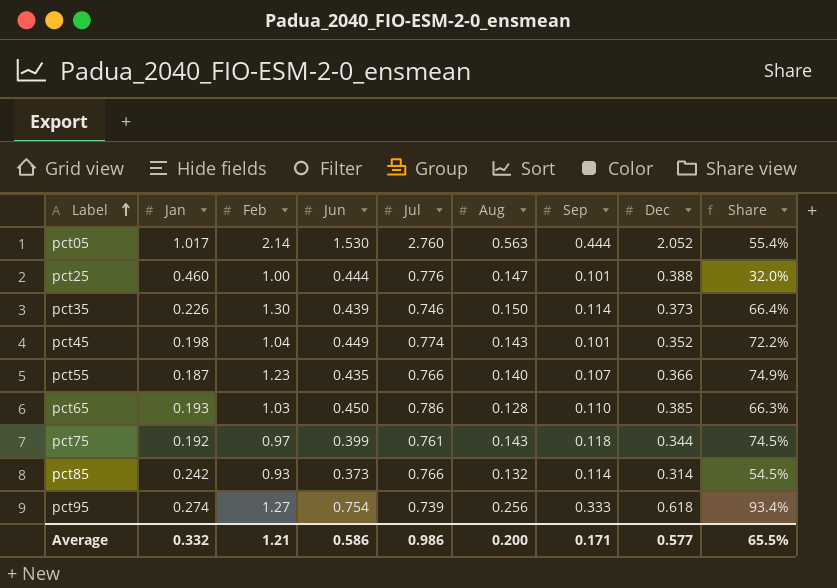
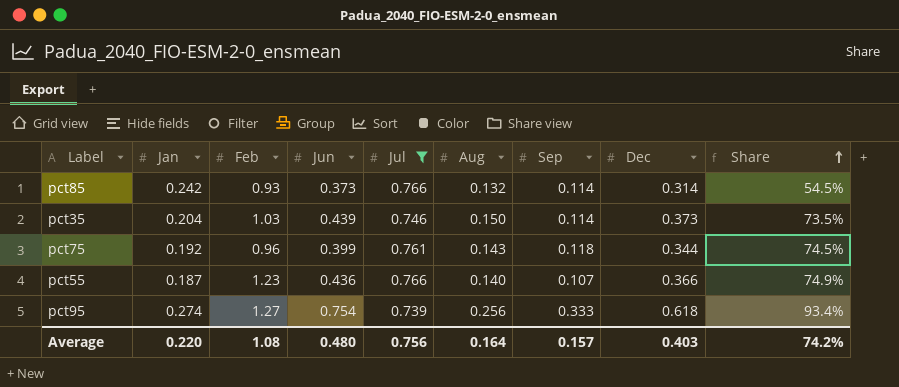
filter: none -> Jul <= 0.766
row order: Label ascending -> Share ascending
pct35 | Jan: 0.226 -> 0.204
pct35 | Feb: 1.30 -> 1.03
pct35 | Share: 66.4% -> 73.5%
pct75 | Feb: 0.97 -> 0.96
pct55 | Jun: 0.435 -> 0.436
Average | Jan: 0.332 -> 0.220
Average | Feb: 1.21 -> 1.08
Average | Jun: 0.586 -> 0.480
Average | Jul: 0.986 -> 0.756
Average | Aug: 0.200 -> 0.164
Average | Sep: 0.171 -> 0.157
Average | Dec: 0.577 -> 0.403
Average | Share: 65.5% -> 74.2%

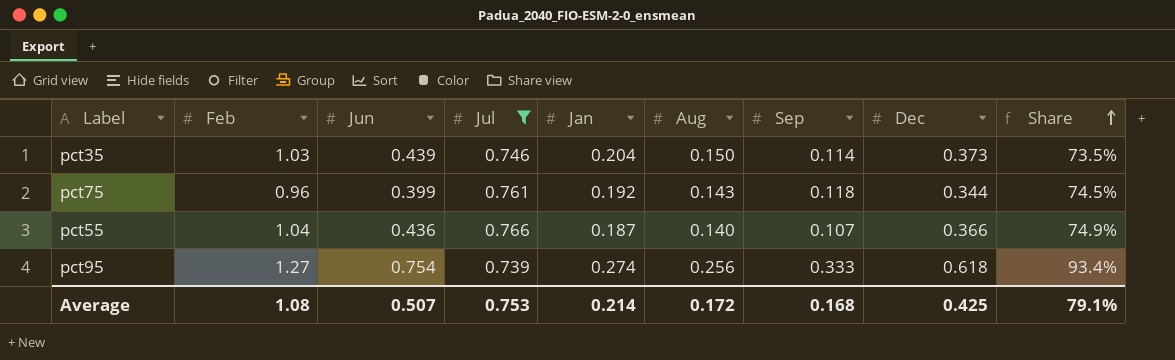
column Jan | position: 2 -> 5
row pct85: 0.242 | 0.93 | 0.373 | 0.766 | 0.132 | 0.114 | 0.314 | 54.5% -> none
pct55 | Feb: 1.23 -> 1.04
Average | Jun: 0.480 -> 0.507
Average | Jul: 0.756 -> 0.753
Average | Jan: 0.220 -> 0.214
Average | Aug: 0.164 -> 0.172
Average | Sep: 0.157 -> 0.168
Average | Dec: 0.403 -> 0.425
Average | Share: 74.2% -> 79.1%

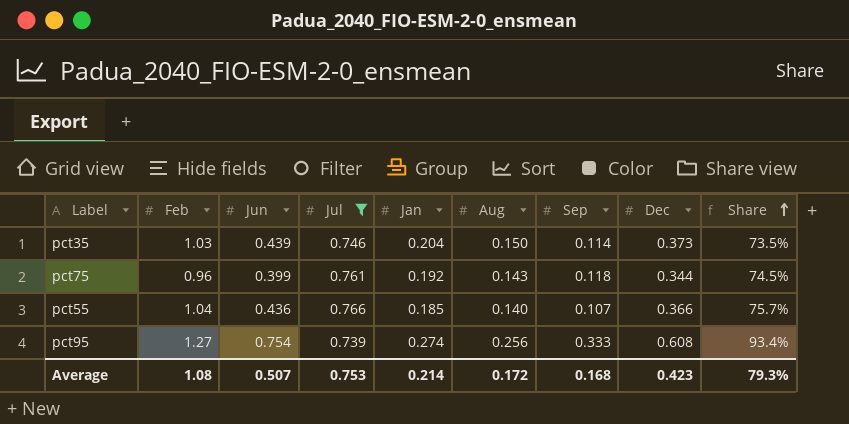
pct55 | Jan: 0.187 -> 0.185
pct55 | Share: 74.9% -> 75.7%
pct95 | Dec: 0.618 -> 0.608
Average | Dec: 0.425 -> 0.423
Average | Share: 79.1% -> 79.3%

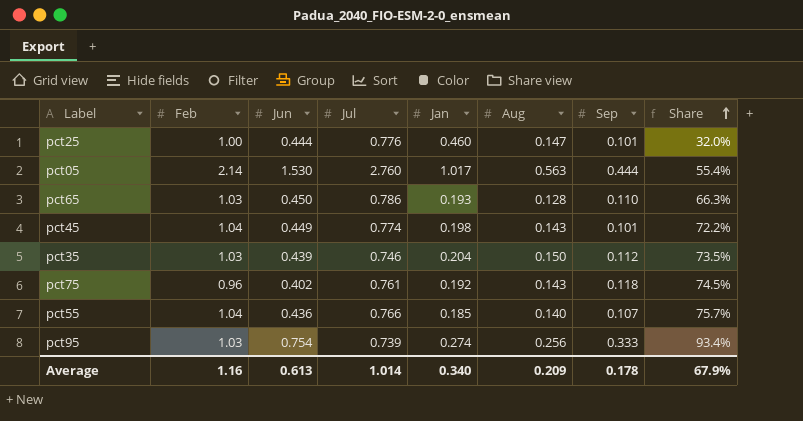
filter: Jul <= 0.766 -> none
column Dec | position: 8 -> none
pct35 | Sep: 0.114 -> 0.112
pct75 | Jun: 0.399 -> 0.402
pct95 | Feb: 1.27 -> 1.03
Average | Feb: 1.08 -> 1.16
Average | Jun: 0.507 -> 0.613
Average | Jul: 0.753 -> 1.014
Average | Jan: 0.214 -> 0.340
Average | Aug: 0.172 -> 0.209
Average | Sep: 0.168 -> 0.178
Average | Share: 79.3% -> 67.9%

